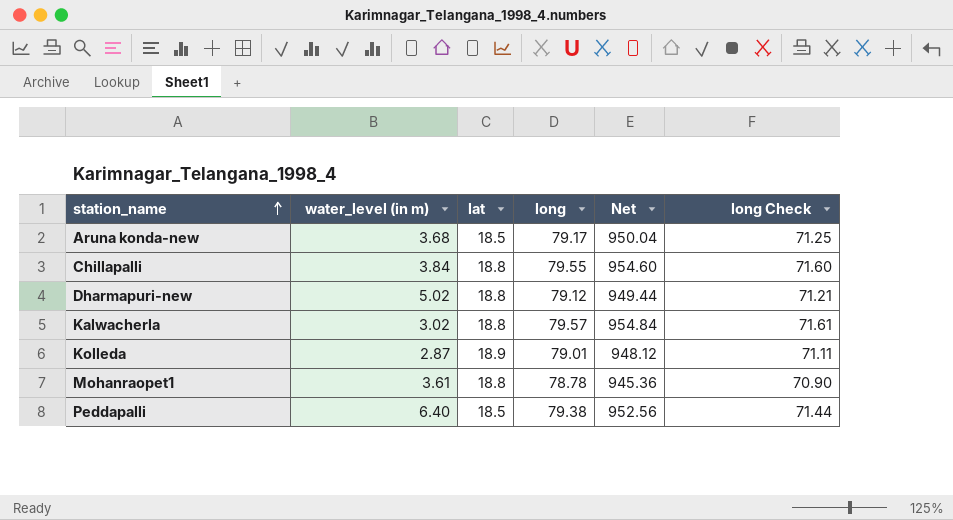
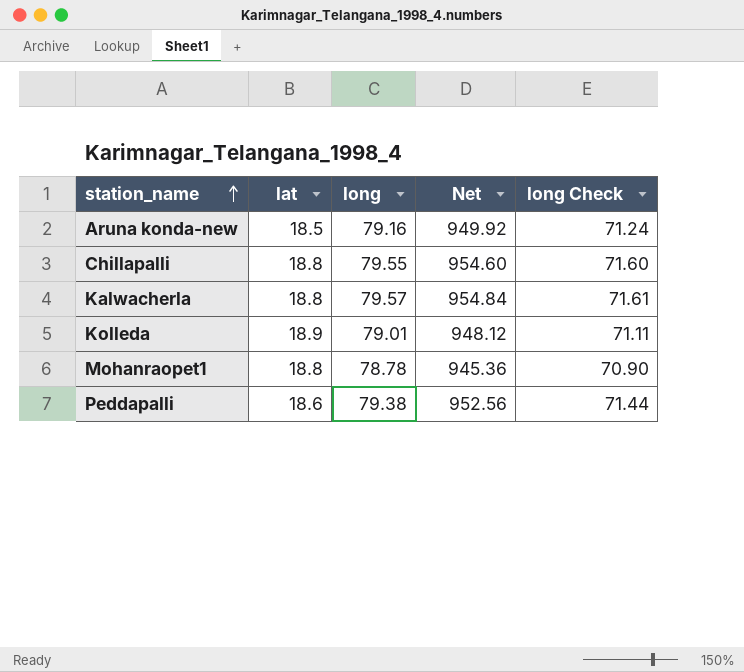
column water_level (in m) | position: 2 -> none
row Dharmapuri-new: 5.02 | 18.8 | 79.12 | 949.44 | 71.21 -> none
Aruna konda-new | long: 79.17 -> 79.16
Aruna konda-new | Net: 950.04 -> 949.92
Aruna konda-new | long Check: 71.25 -> 71.24
Peddapalli | lat: 18.5 -> 18.6

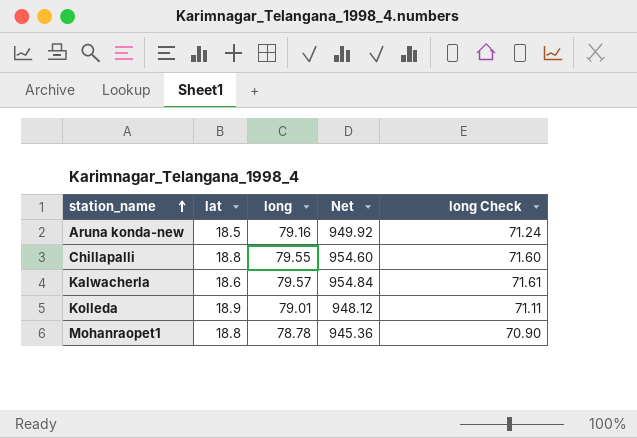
row Peddapalli: 18.6 | 79.38 | 952.56 | 71.44 -> none
Kalwacherla | lat: 18.8 -> 18.6

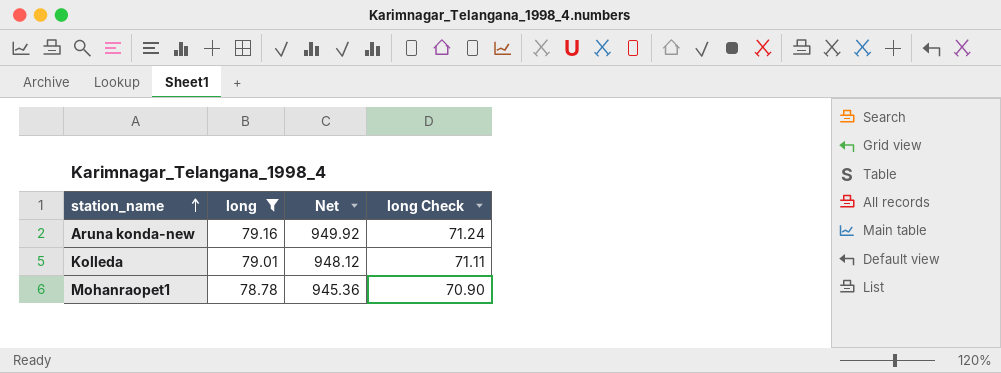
filter: none -> long <= 79.16
column lat | position: 2 -> none

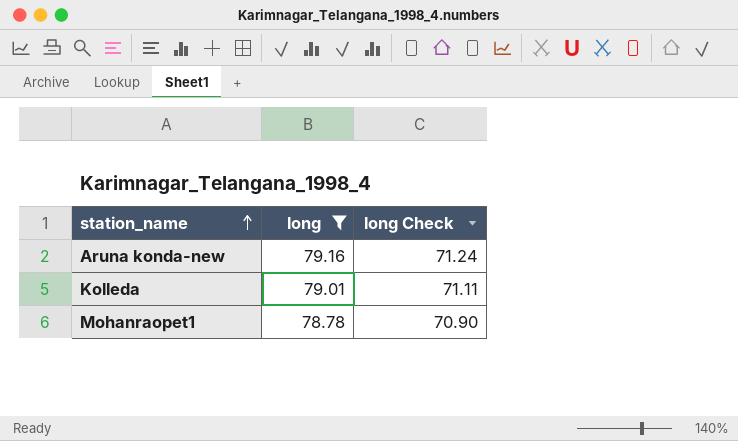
column Net | formula: [long] * 12 -> none

